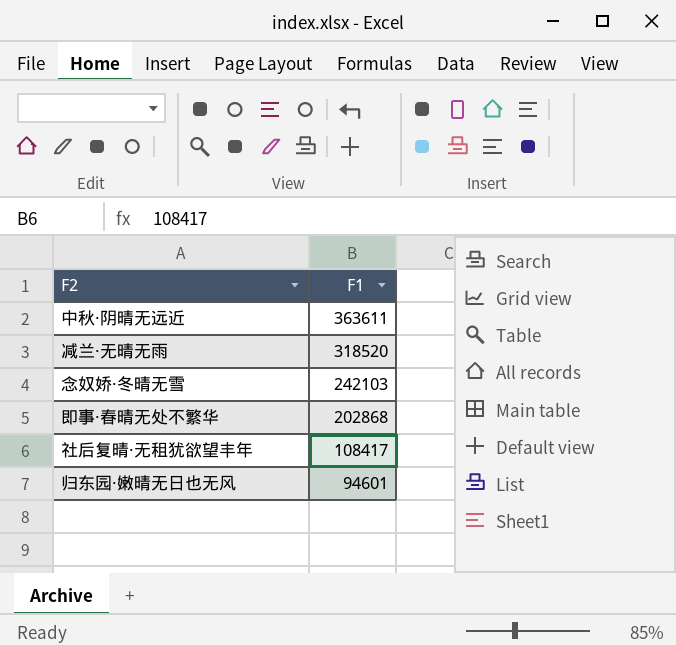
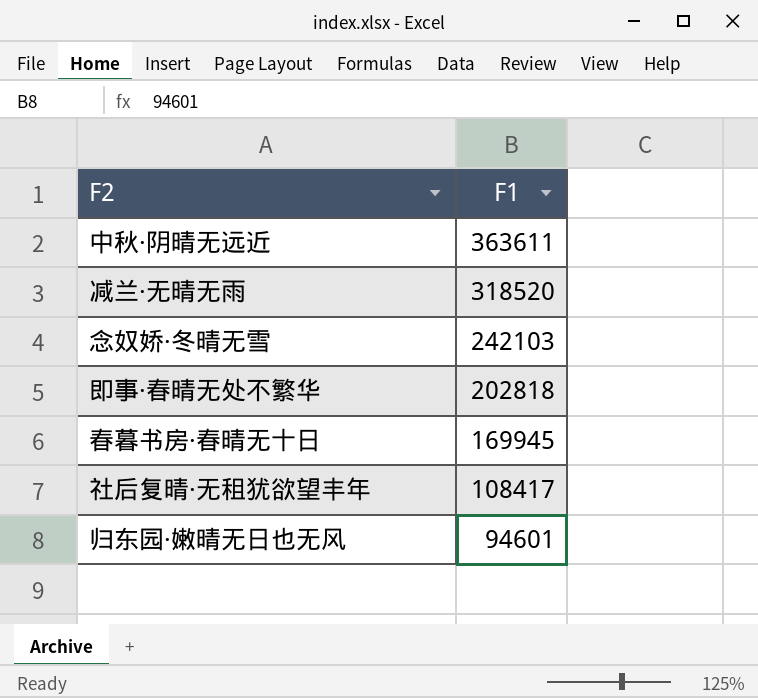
即事·春晴无处不繁华 | F1: 202868 -> 202818
row 春暮书房·春晴无十日: none -> 169945

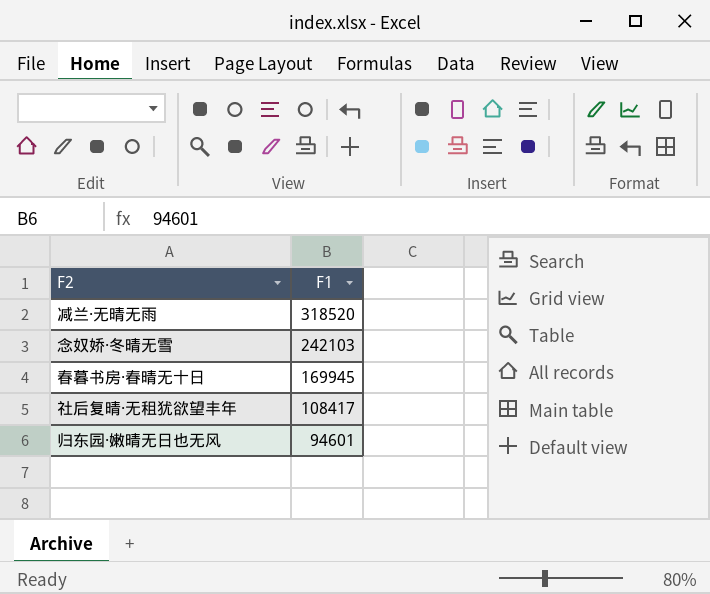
row 中秋·阴晴无远近: 363611 -> none
row 即事·春晴无处不繁华: 202818 -> none

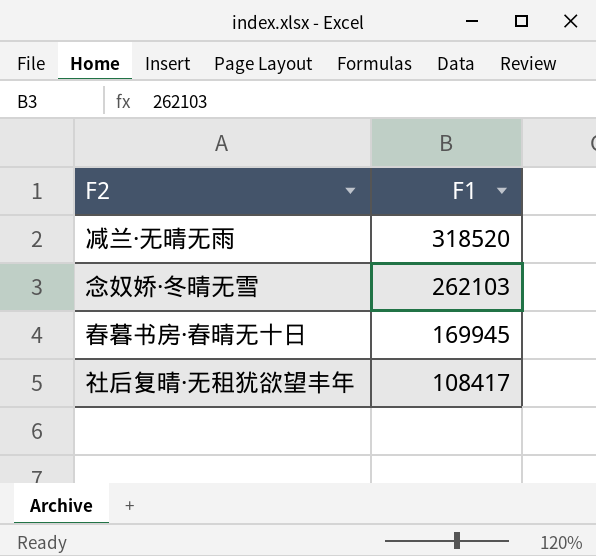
row 归东园·嫩晴无日也无风: 94601 -> none
念奴娇·冬晴无雪 | F1: 242103 -> 262103

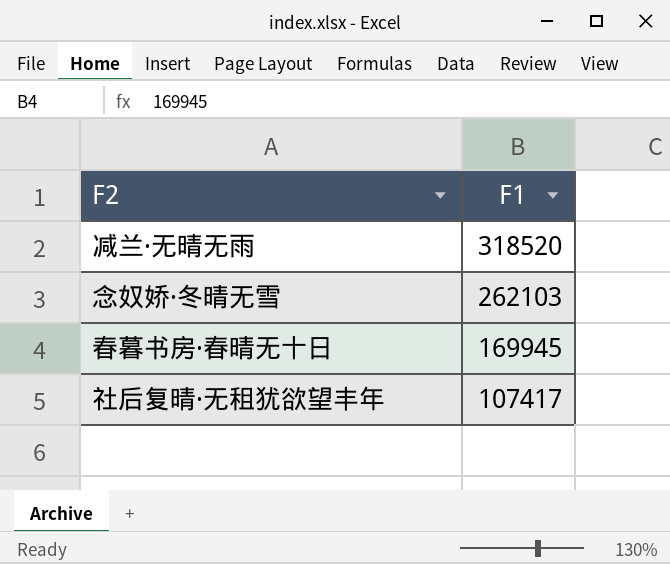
社后复晴·无租犹欲望丰年 | F1: 108417 -> 107417

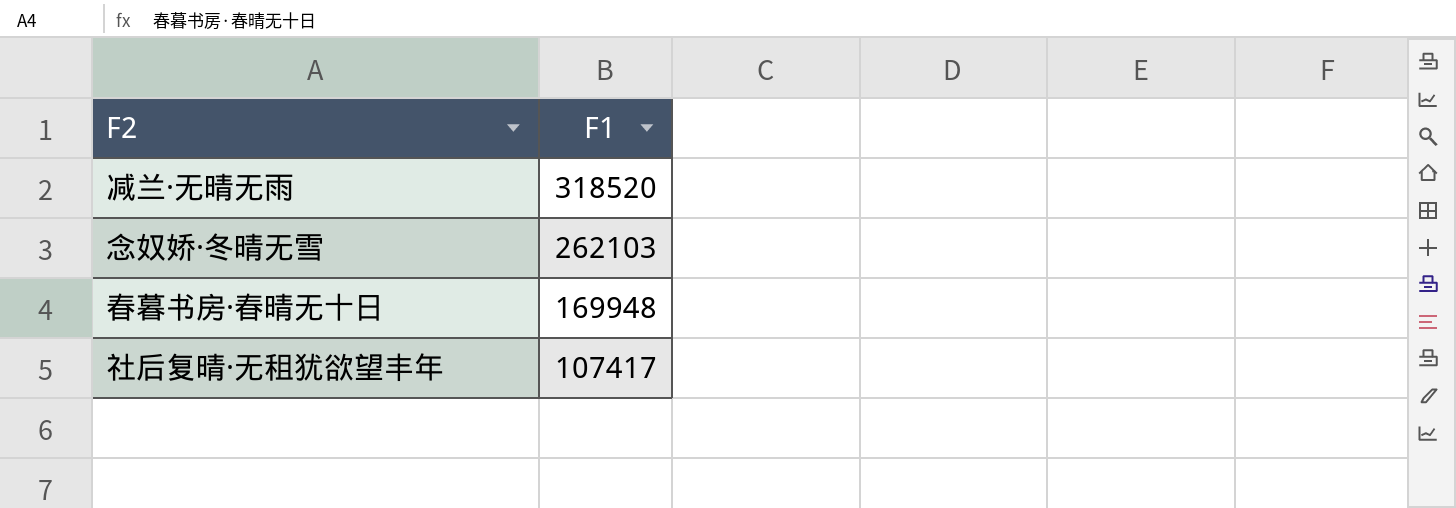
春暮书房·春晴无十日 | F1: 169945 -> 169948

